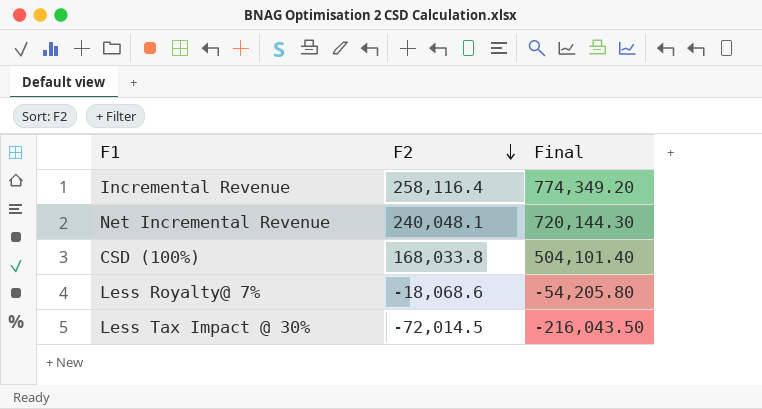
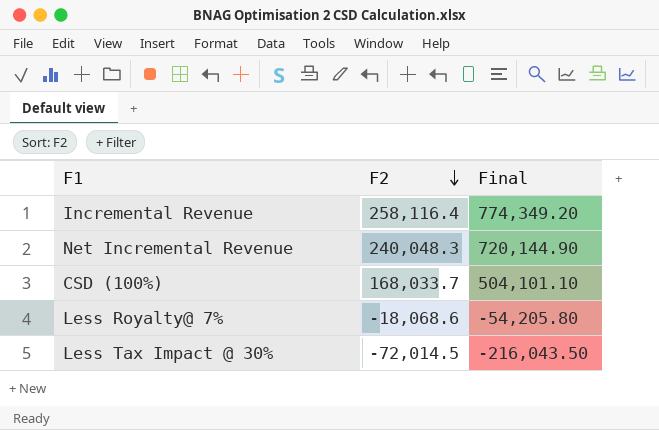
Net Incremental Revenue | F2: 240,048.1 -> 240,048.3
Net Incremental Revenue | Final: 720,144.30 -> 720,144.90
CSD (100%) | F2: 168,033.8 -> 168,033.7
CSD (100%) | Final: 504,101.40 -> 504,101.10

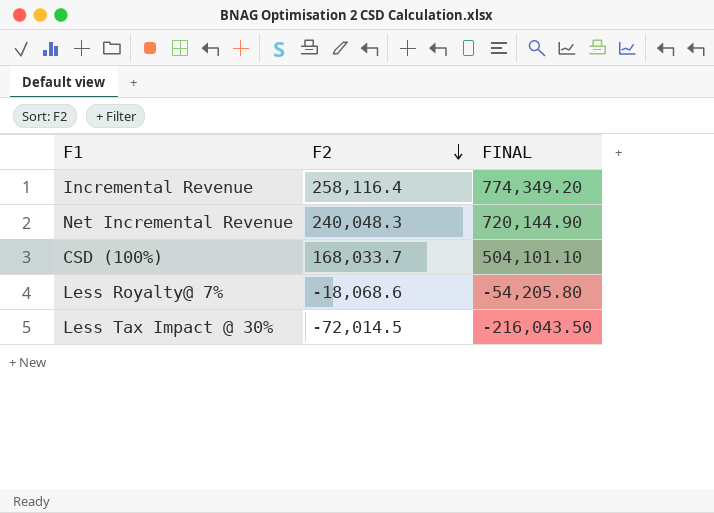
column name: Final -> FINAL

